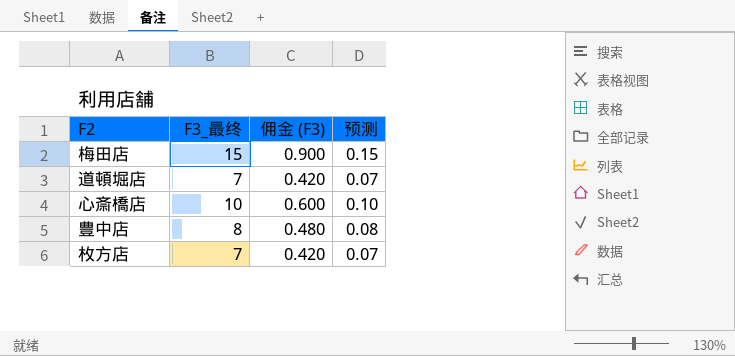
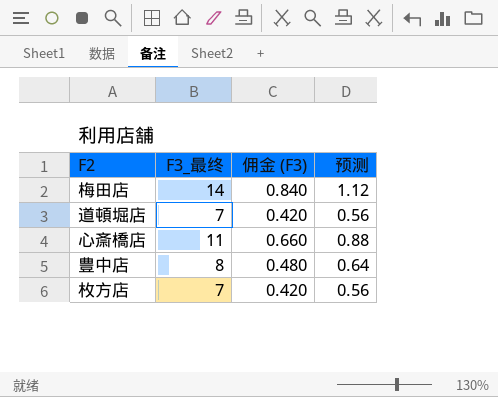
column 预测 | formula: [F3_最终] * 0.01 -> [F3_最终] * 0.08
梅田店 | F3_最终: 15 -> 14
梅田店 | 佣金 (F3): 0.900 -> 0.840
心斎橋店 | F3_最终: 10 -> 11
心斎橋店 | 佣金 (F3): 0.600 -> 0.660

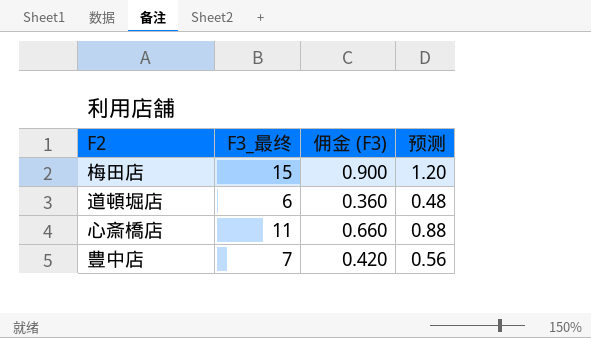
row 枚方店: 7 | 0.420 | 0.56 -> none
梅田店 | F3_最终: 14 -> 15
梅田店 | 佣金 (F3): 0.840 -> 0.900
梅田店 | 预测: 1.12 -> 1.20
道頓堀店 | F3_最终: 7 -> 6
道頓堀店 | 佣金 (F3): 0.420 -> 0.360
道頓堀店 | 预测: 0.56 -> 0.48
豊中店 | F3_最终: 8 -> 7
豊中店 | 佣金 (F3): 0.480 -> 0.420
豊中店 | 预测: 0.64 -> 0.56

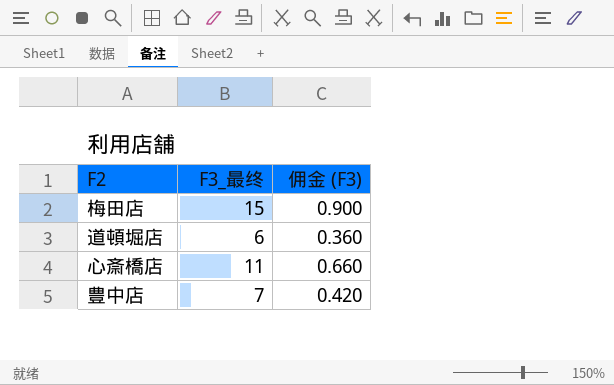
column 预测 | formula: [F3_最终] * 0.08 -> none

